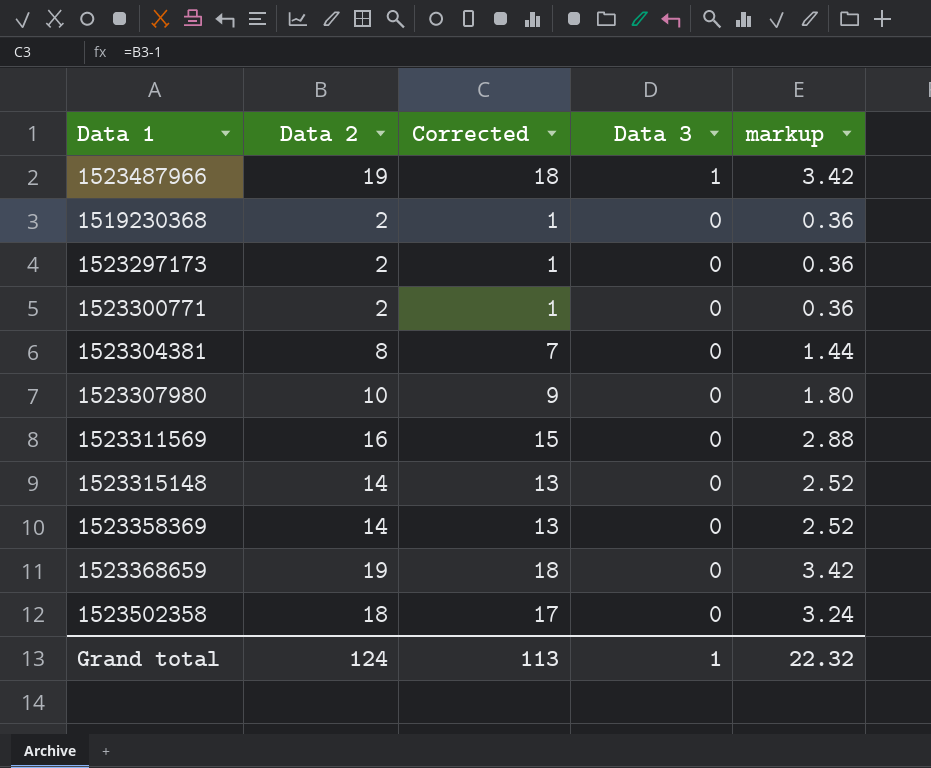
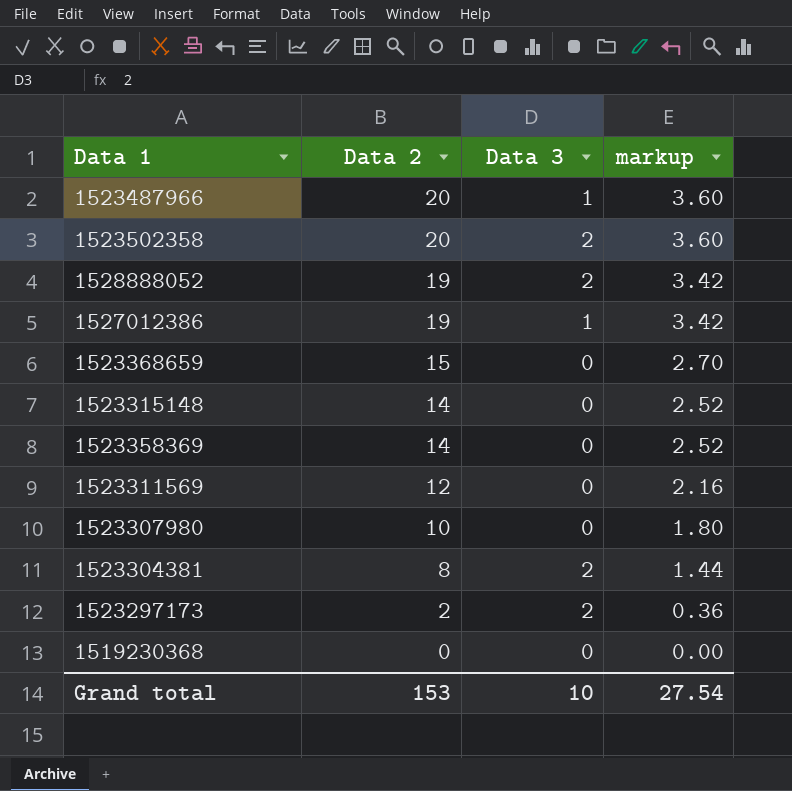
row order: Data 3 descending -> Data 2 descending
column Corrected | formula: [Data 2] - 1 -> none
row 1523300771: 2 | 1 | 0 | 0.36 -> none
1523487966 | Data 2: 19 -> 20
1523487966 | markup: 3.42 -> 3.60
1523502358 | Data 2: 18 -> 20
1523502358 | Data 3: 0 -> 2
1523502358 | markup: 3.24 -> 3.60
row 1528888052: none -> 19 | 2 | 3.42
row 1527012386: none -> 19 | 1 | 3.42
1523368659 | Data 2: 19 -> 15
1523368659 | markup: 3.42 -> 2.70
1523311569 | Data 2: 16 -> 12
1523311569 | markup: 2.88 -> 2.16
1523304381 | Data 3: 0 -> 2
1523297173 | Data 3: 0 -> 2
1519230368 | Data 2: 2 -> 0
1519230368 | markup: 0.36 -> 0.00
Grand total | Data 2: 124 -> 153
Grand total | Data 3: 1 -> 10
Grand total | markup: 22.32 -> 27.54

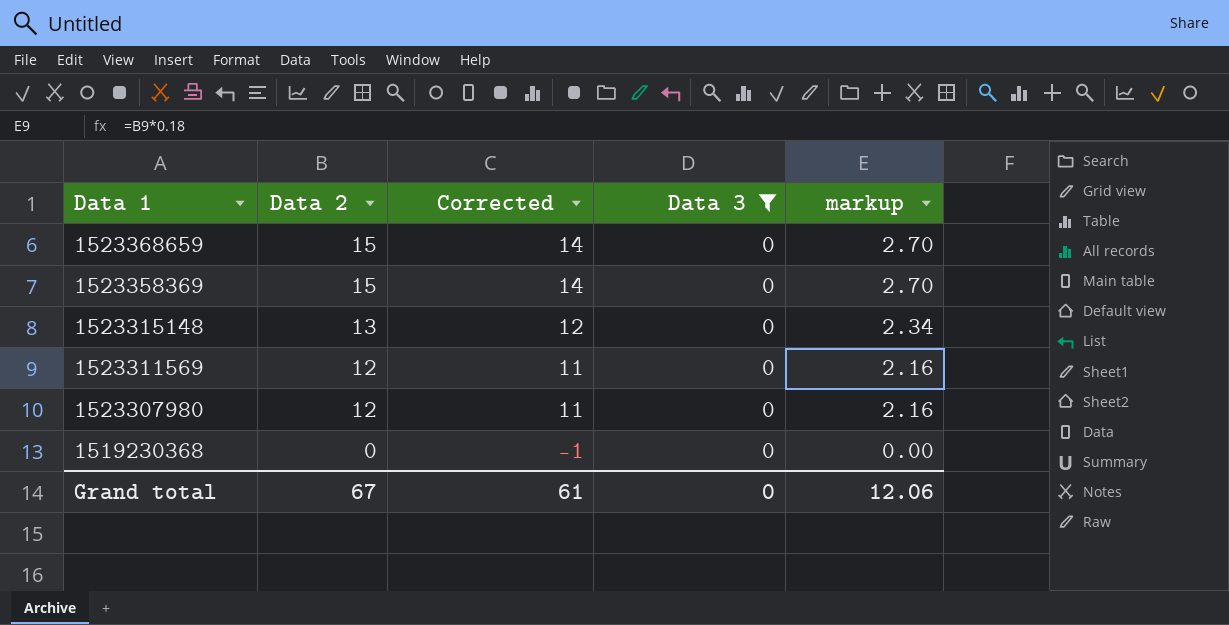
filter: none -> Data 3 = 0
row order: Data 2 descending -> Data 1 descending
column Corrected | formula: none -> [Data 2] - 1
1523358369 | Data 2: 14 -> 15
1523358369 | markup: 2.52 -> 2.70
1523315148 | Data 2: 14 -> 13
1523315148 | markup: 2.52 -> 2.34
1523307980 | Data 2: 10 -> 12
1523307980 | markup: 1.80 -> 2.16
Grand total | Data 2: 153 -> 67
Grand total | Data 3: 10 -> 0
Grand total | markup: 27.54 -> 12.06

